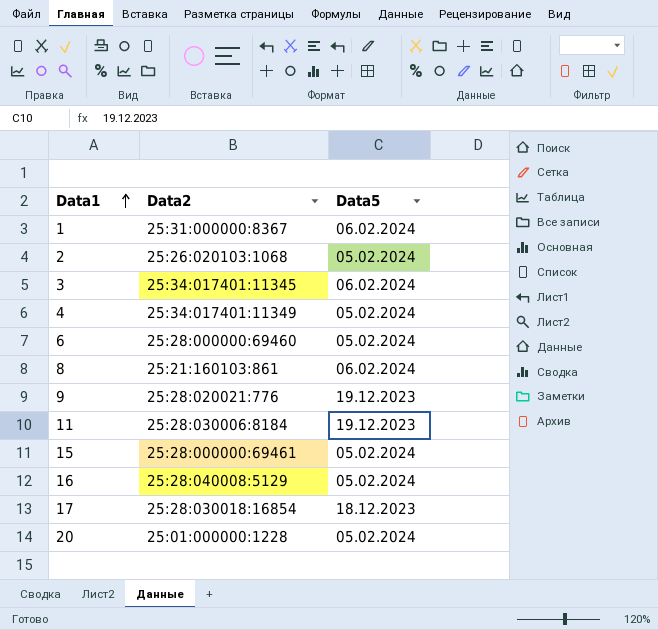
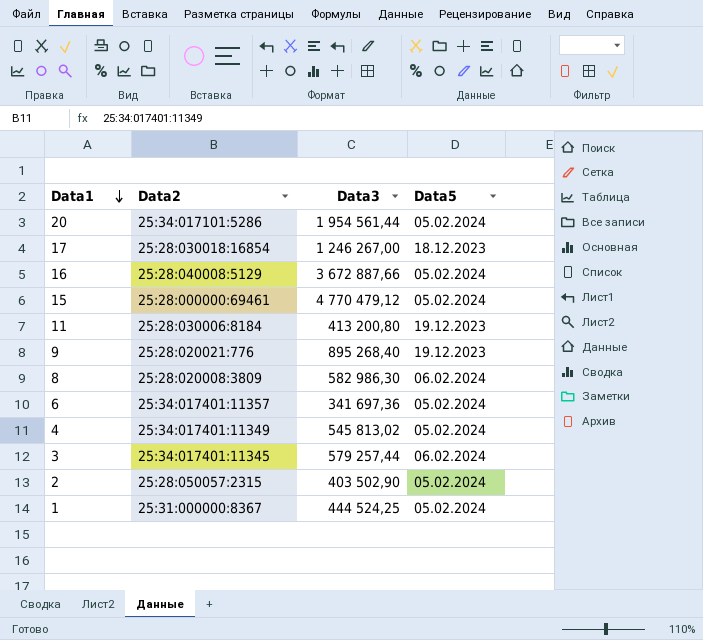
row order: Data1 ascending -> Data1 descending
column Data3 | position: none -> 3
20 | Data2: 25:01:000000:1228 -> 25:34:017101:5286
8 | Data2: 25:21:160103:861 -> 25:28:020008:3809
6 | Data2: 25:28:000000:69460 -> 25:34:017401:11357
2 | Data2: 25:26:020103:1068 -> 25:28:050057:2315
1 | Data5: 06.02.2024 -> 05.02.2024

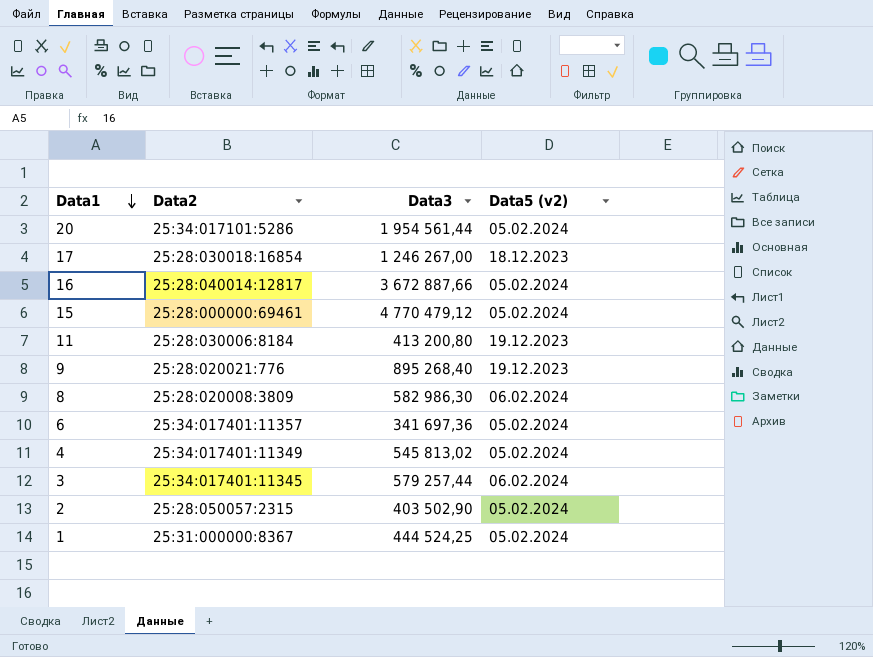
column name: Data5 -> Data5 (v2)
16 | Data2: 25:28:040008:5129 -> 25:28:040014:12817

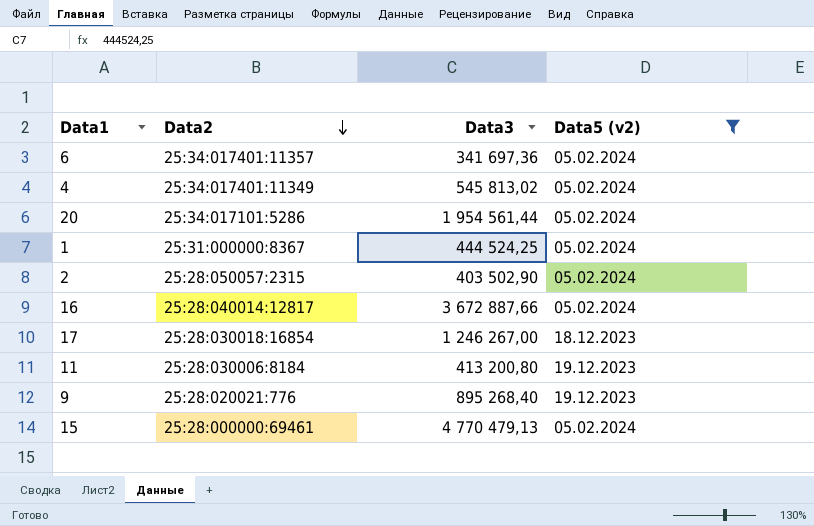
filter: none -> Data5 (v2) != 06.02.2024
row order: Data1 descending -> Data2 descending
15 | Data3: 4 770 479,12 -> 4 770 479,13

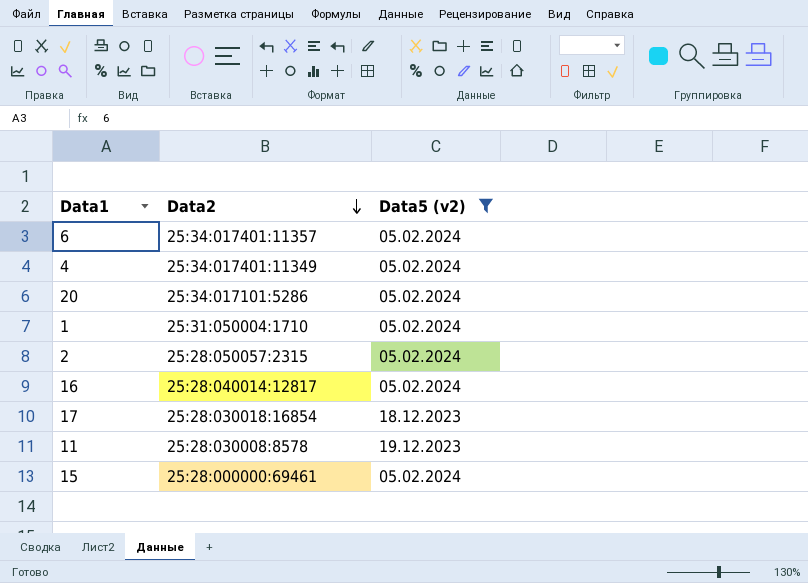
column Data3 | position: 3 -> none
row 9: 25:28:020021:776 | 895 268,40 | 19.12.2023 -> none
1 | Data2: 25:31:000000:8367 -> 25:31:050004:1710
11 | Data2: 25:28:030006:8184 -> 25:28:030008:8578

